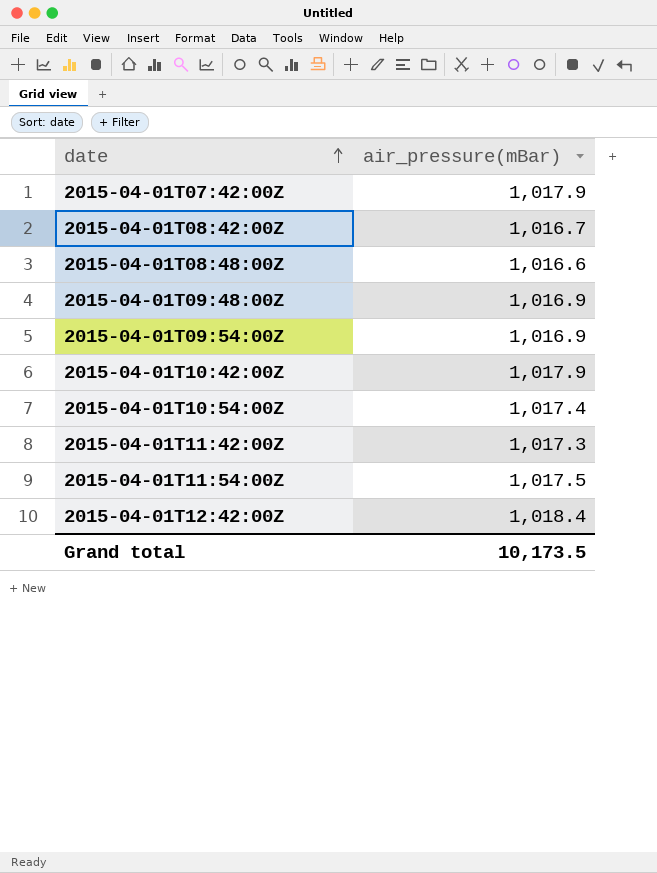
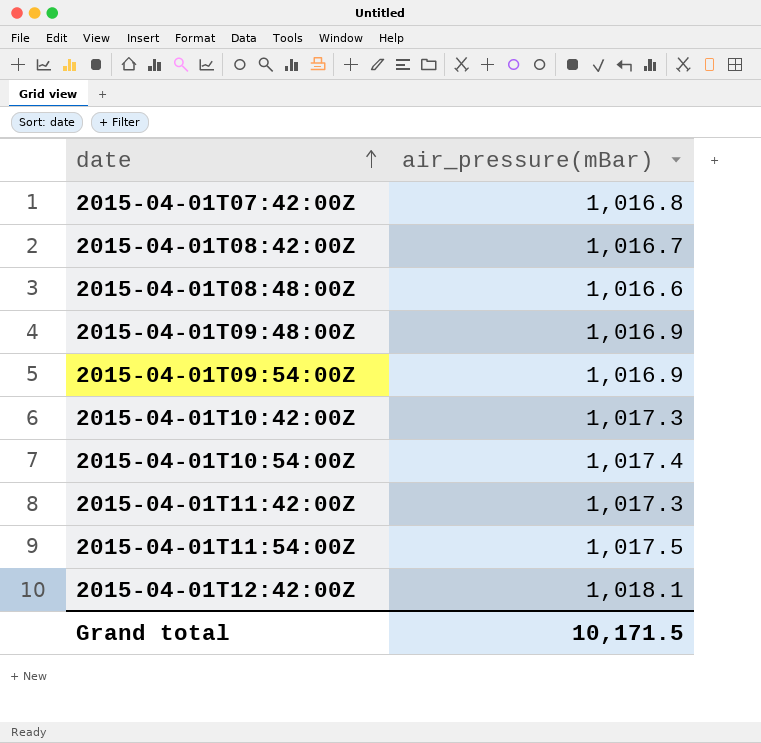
2015-04-01T07:42:00Z | air_pressure(mBar): 1,017.9 -> 1,016.8
2015-04-01T10:42:00Z | air_pressure(mBar): 1,017.9 -> 1,017.3
2015-04-01T12:42:00Z | air_pressure(mBar): 1,018.4 -> 1,018.1
Grand total | air_pressure(mBar): 10,173.5 -> 10,171.5

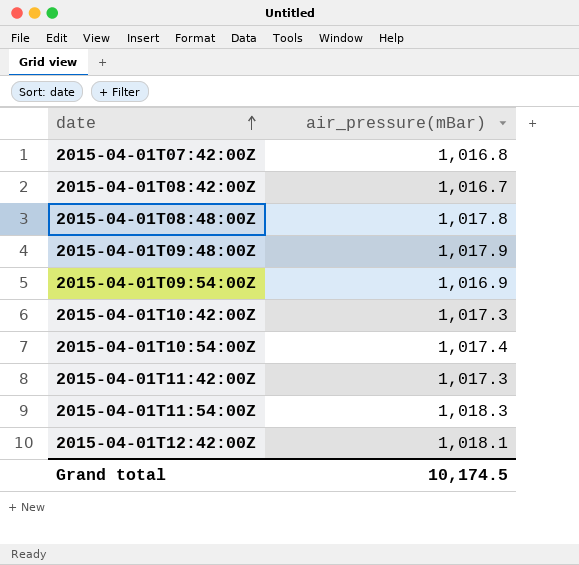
2015-04-01T08:48:00Z | air_pressure(mBar): 1,016.6 -> 1,017.8
2015-04-01T09:48:00Z | air_pressure(mBar): 1,016.9 -> 1,017.9
2015-04-01T11:54:00Z | air_pressure(mBar): 1,017.5 -> 1,018.3
Grand total | air_pressure(mBar): 10,171.5 -> 10,174.5

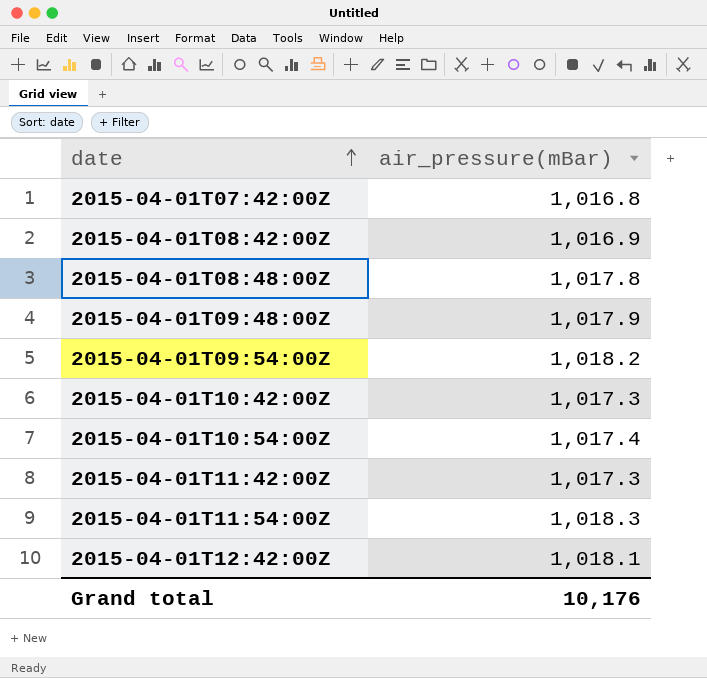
2015-04-01T08:42:00Z | air_pressure(mBar): 1,016.7 -> 1,016.9
2015-04-01T09:54:00Z | air_pressure(mBar): 1,016.9 -> 1,018.2
Grand total | air_pressure(mBar): 10,174.5 -> 10,176

